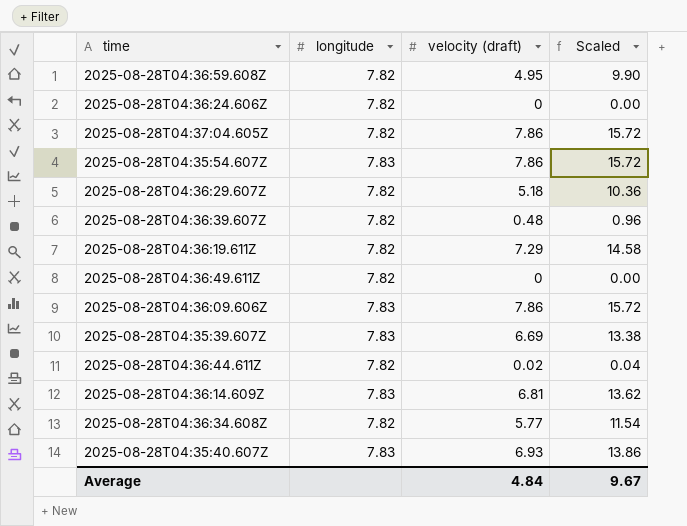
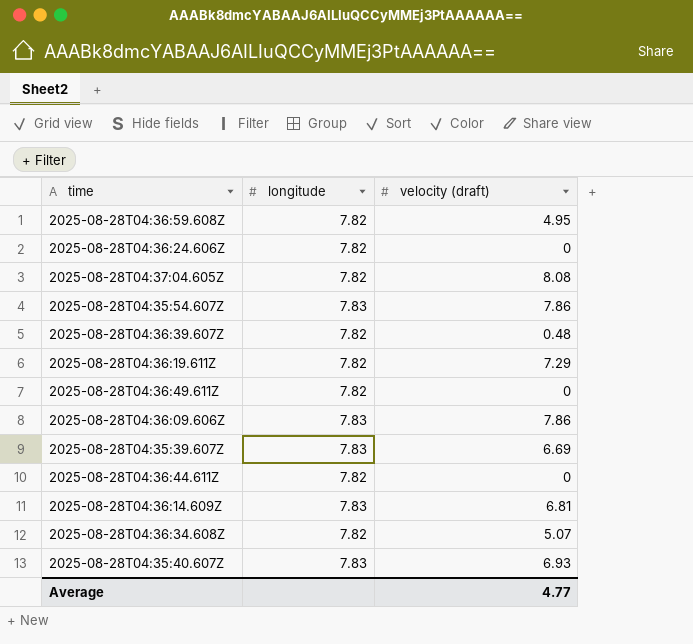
column Scaled | formula: [velocity (draft)] * 2 -> none
row 2025-08-28T04:36:29.607Z: 7.82 | 5.18 | 10.36 -> none
2025-08-28T04:37:04.605Z | velocity (draft): 7.86 -> 8.08
2025-08-28T04:36:44.611Z | velocity (draft): 0.02 -> 0
2025-08-28T04:36:34.608Z | velocity (draft): 5.77 -> 5.07
Average | velocity (draft): 4.84 -> 4.77

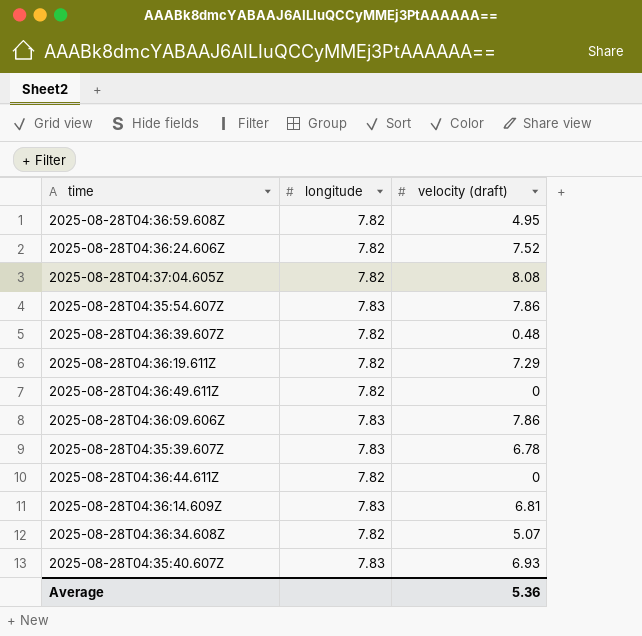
2025-08-28T04:36:24.606Z | velocity (draft): 0 -> 7.52
2025-08-28T04:35:39.607Z | velocity (draft): 6.69 -> 6.78
Average | velocity (draft): 4.77 -> 5.36

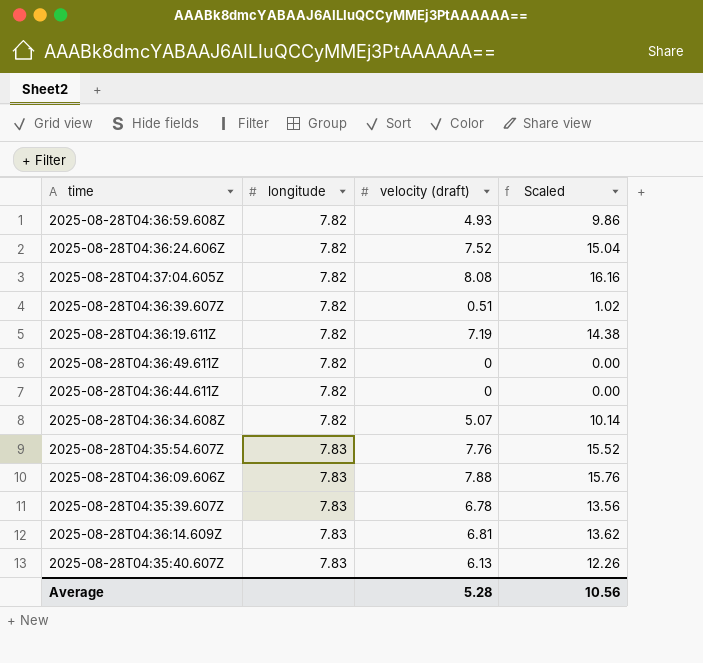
row order: none -> longitude ascending
column Scaled | formula: none -> [velocity (draft)] * 2
2025-08-28T04:36:59.608Z | velocity (draft): 4.95 -> 4.93
2025-08-28T04:36:39.607Z | velocity (draft): 0.48 -> 0.51
2025-08-28T04:36:19.611Z | velocity (draft): 7.29 -> 7.19
2025-08-28T04:35:54.607Z | velocity (draft): 7.86 -> 7.76
2025-08-28T04:36:09.606Z | velocity (draft): 7.86 -> 7.88
2025-08-28T04:35:40.607Z | velocity (draft): 6.93 -> 6.13
Average | velocity (draft): 5.36 -> 5.28

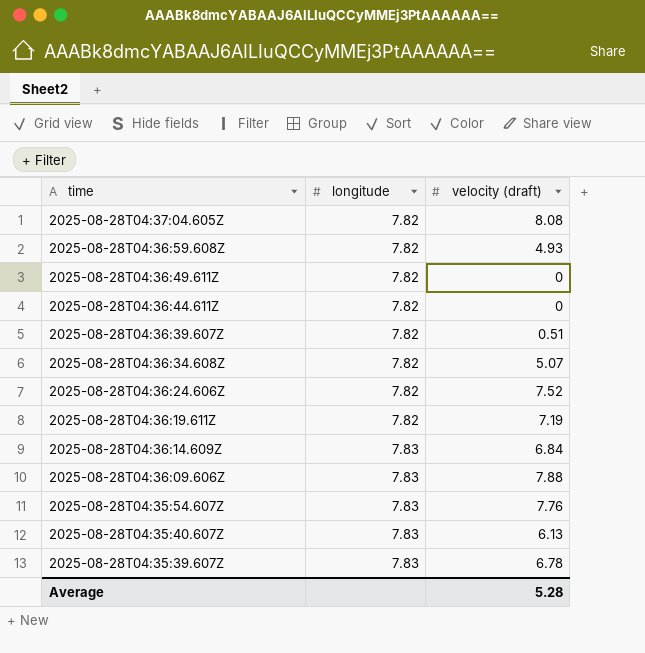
row order: longitude ascending -> time descending
column Scaled | formula: [velocity (draft)] * 2 -> none
2025-08-28T04:36:14.609Z | velocity (draft): 6.81 -> 6.84

